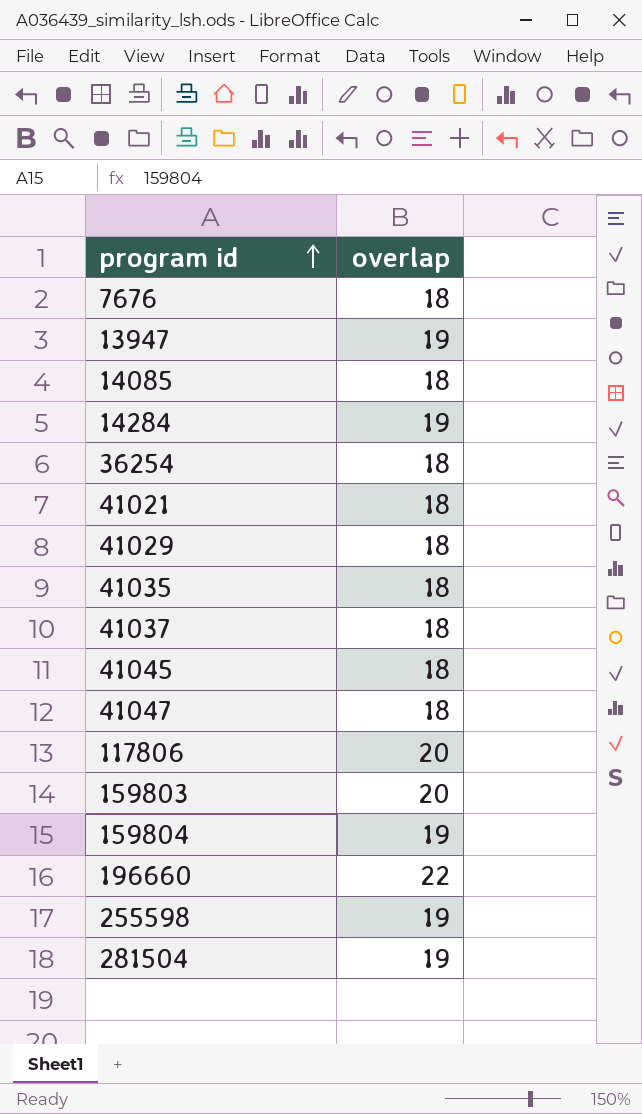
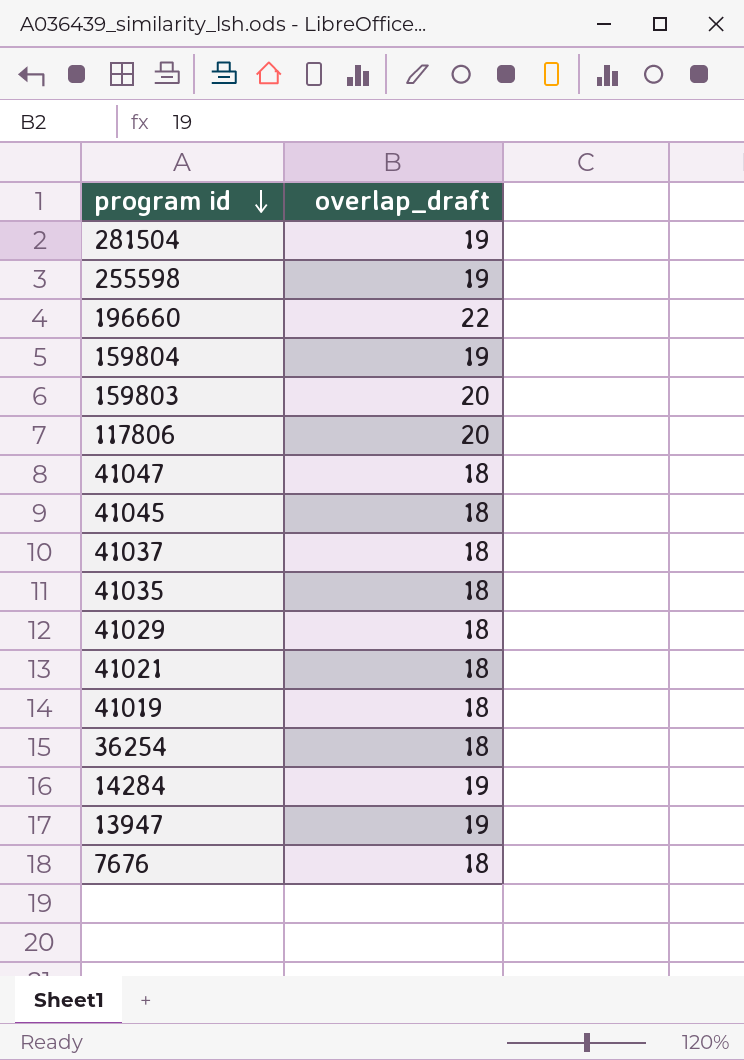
row order: program id ascending -> program id descending
column name: overlap -> overlap_draft
row 14085: 18 -> none
row 41019: none -> 18

